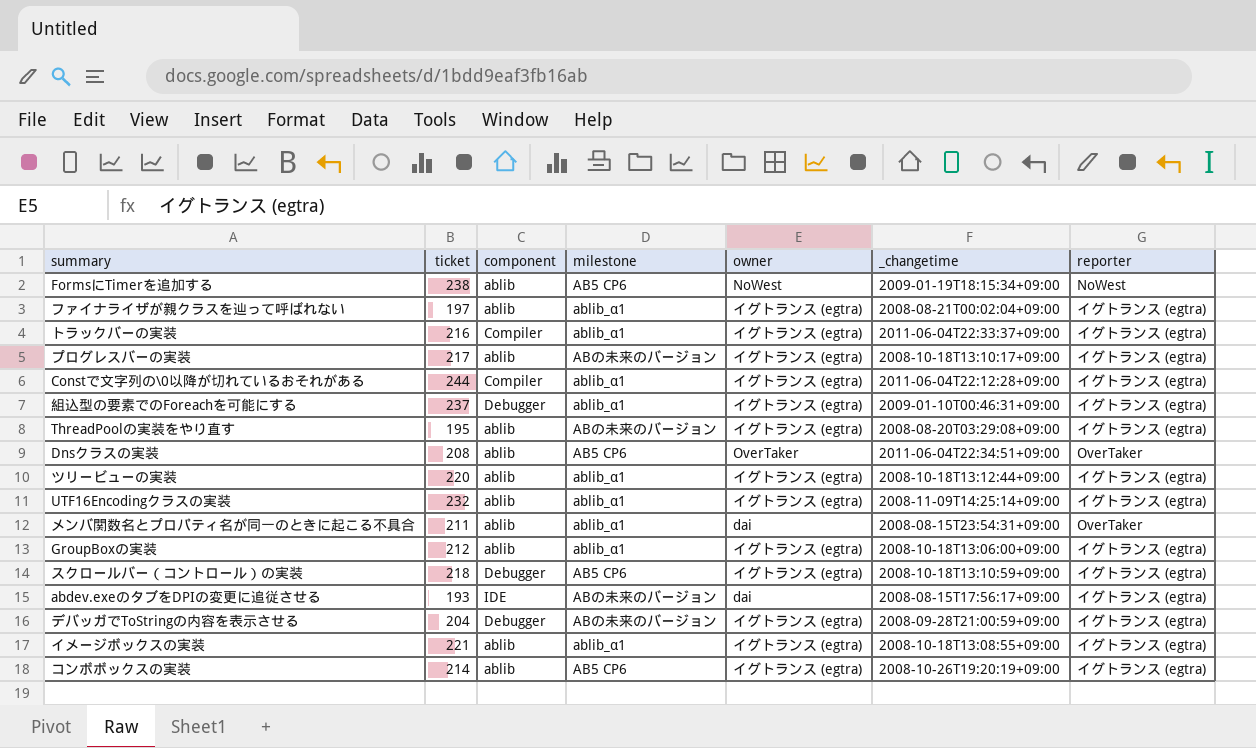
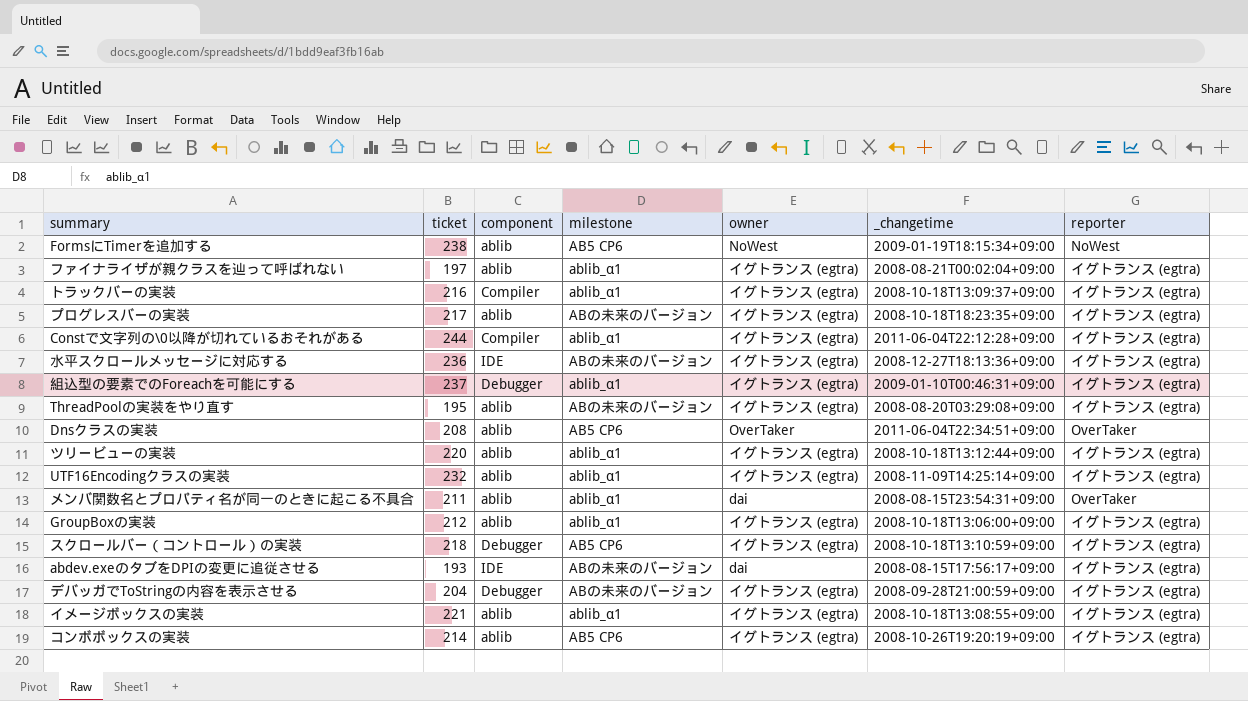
トラックバーの実装 | _changetime: 2011-06-04T22:33:37+09:00 -> 2008-10-18T13:09:37+09:00
プログレスバーの実装 | _changetime: 2008-10-18T13:10:17+09:00 -> 2008-10-18T18:23:35+09:00
row 水平スクロールメッセージに対応する: none -> 236 | IDE | ABの未来のバージョン | イグトランス (egtra) | 2008-12-27T18:13:36+09:00 | イグトランス (egtra)

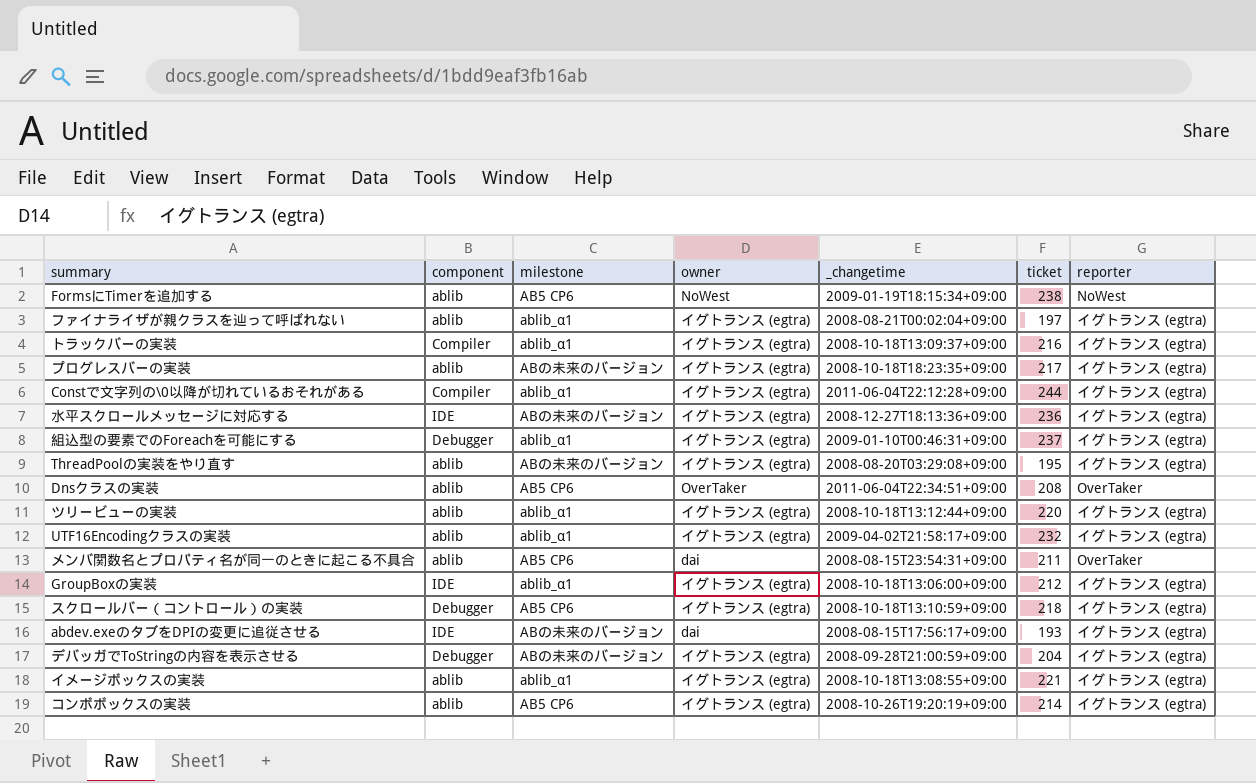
column ticket | position: 2 -> 6
UTF16Encodingクラスの実装 | _changetime: 2008-11-09T14:25:14+09:00 -> 2009-04-02T21:58:17+09:00
メンバ関数名とプロパティ名が同一のときに起こる不具合 | milestone: ablib_α1 -> AB5 CP6
GroupBoxの実装 | component: ablib -> IDE

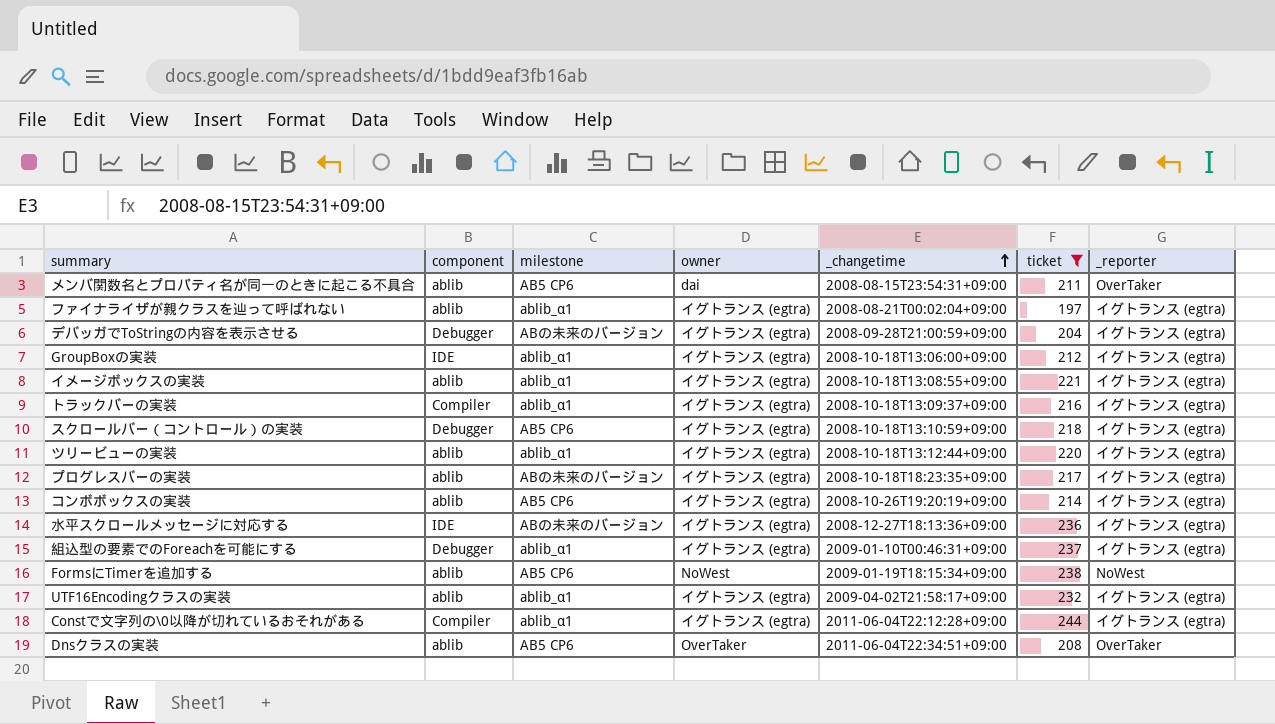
filter: none -> ticket >= 197
row order: none -> _changetime ascending
column name: reporter -> _reporter

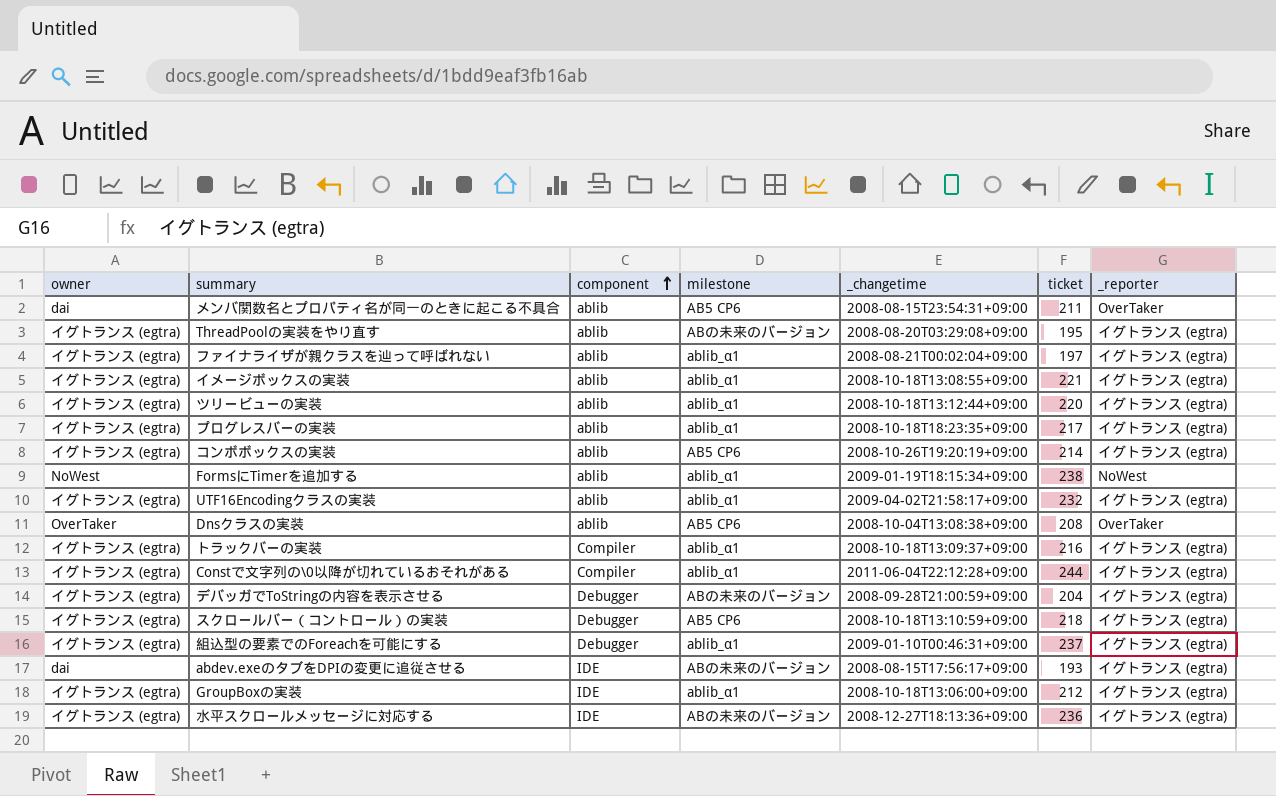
filter: ticket >= 197 -> none
row order: _changetime ascending -> component ascending
column owner | position: 4 -> 1
プログレスバーの実装 | milestone: ABの未来のバージョン -> ablib_α1
FormsにTimerを追加する | milestone: AB5 CP6 -> ablib_α1
Dnsクラスの実装 | _changetime: 2011-06-04T22:34:51+09:00 -> 2008-10-04T13:08:38+09:00

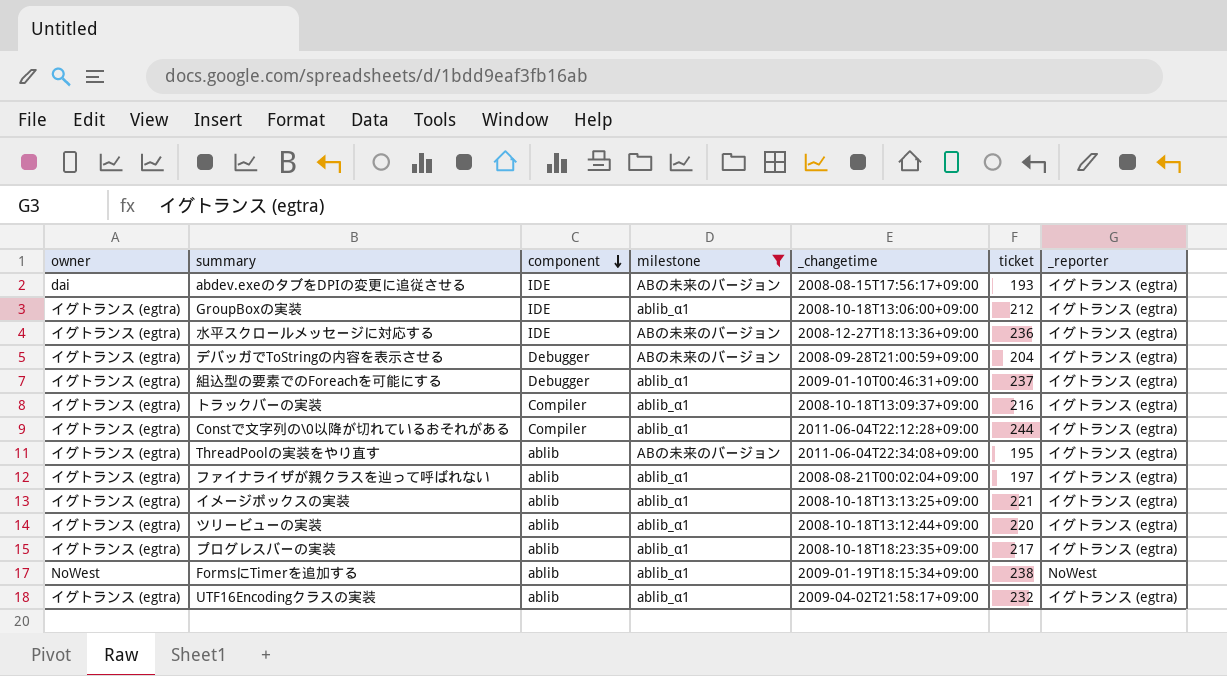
filter: none -> milestone != AB5 CP6
row order: component ascending -> component descending
ThreadPoolの実装をやり直す | _changetime: 2008-08-20T03:29:08+09:00 -> 2011-06-04T22:34:08+09:00
イメージボックスの実装 | _changetime: 2008-10-18T13:08:55+09:00 -> 2008-10-18T13:13:25+09:00

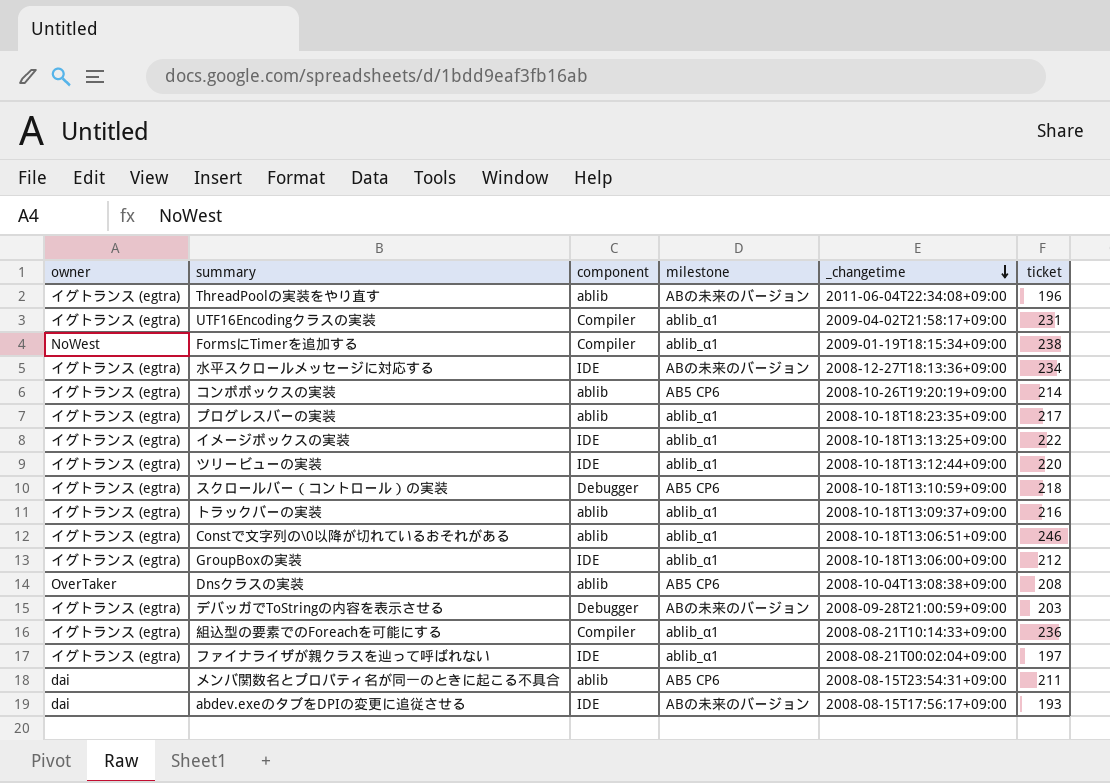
filter: milestone != AB5 CP6 -> none
row order: component descending -> _changetime descending
column _reporter | position: 7 -> none
ThreadPoolの実装をやり直す | ticket: 195 -> 196
UTF16Encodingクラスの実装 | component: ablib -> Compiler
UTF16Encodingクラスの実装 | ticket: 232 -> 231
FormsにTimerを追加する | component: ablib -> Compiler
水平スクロールメッセージに対応する | ticket: 236 -> 234
イメージボックスの実装 | component: ablib -> IDE
イメージボックスの実装 | ticket: 221 -> 222
ツリービューの実装 | component: ablib -> IDE
トラックバーの実装 | component: Compiler -> ablib
Constで文字列の\0以降が切れているおそれがある | component: Compiler -> ablib
Constで文字列の\0以降が切れているおそれがある | _changetime: 2011-06-04T22:12:28+09:00 -> 2008-10-18T13:06:51+09:00
Constで文字列の\0以降が切れているおそれがある | ticket: 244 -> 246
デバッガでToStringの内容を表示させる | ticket: 204 -> 203
組込型の要素でのForeachを可能にする | component: Debugger -> Compiler
組込型の要素でのForeachを可能にする | _changetime: 2009-01-10T00:46:31+09:00 -> 2008-08-21T10:14:33+09:00
組込型の要素でのForeachを可能にする | ticket: 237 -> 236
ファイナライザが親クラスを辿って呼ばれない | component: ablib -> IDE

